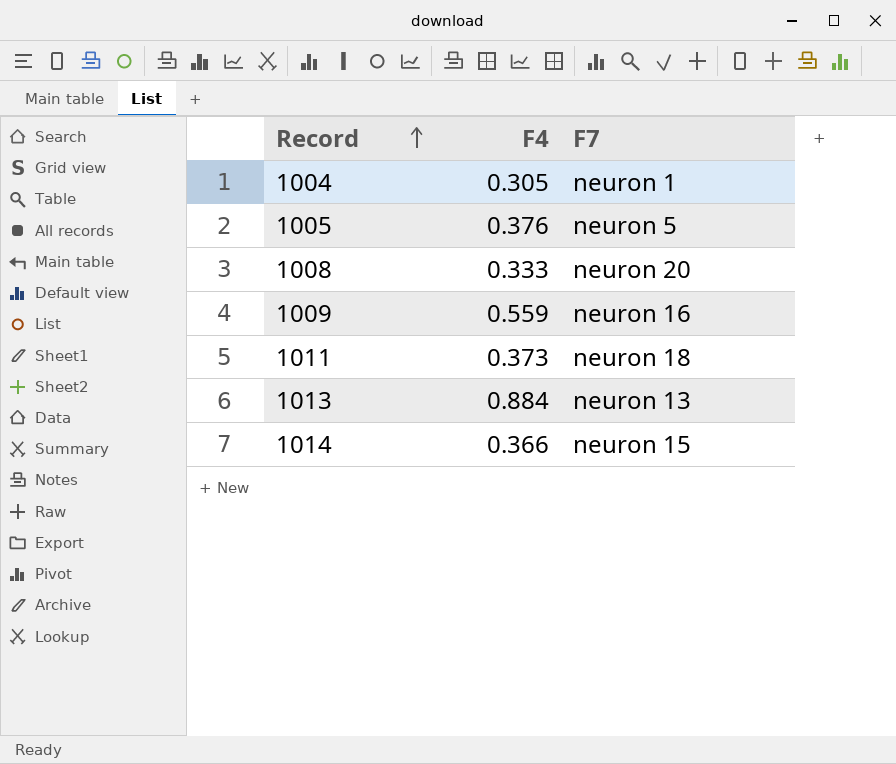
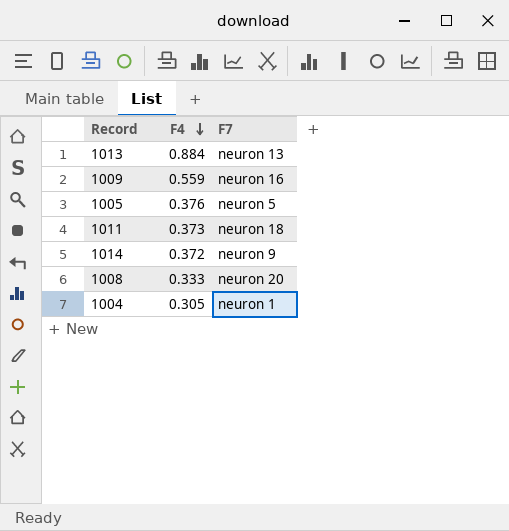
row order: Record ascending -> F4 descending
1014 | F4: 0.366 -> 0.372
1014 | F7: neuron 15 -> neuron 9

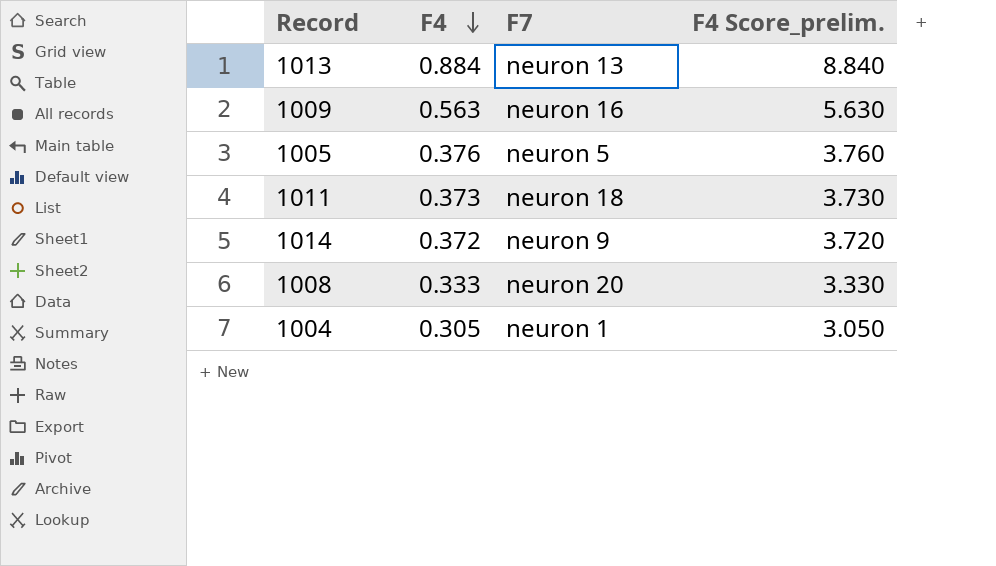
column F4 Score_prelim. | formula: none -> [F4] * 10
1009 | F4: 0.559 -> 0.563

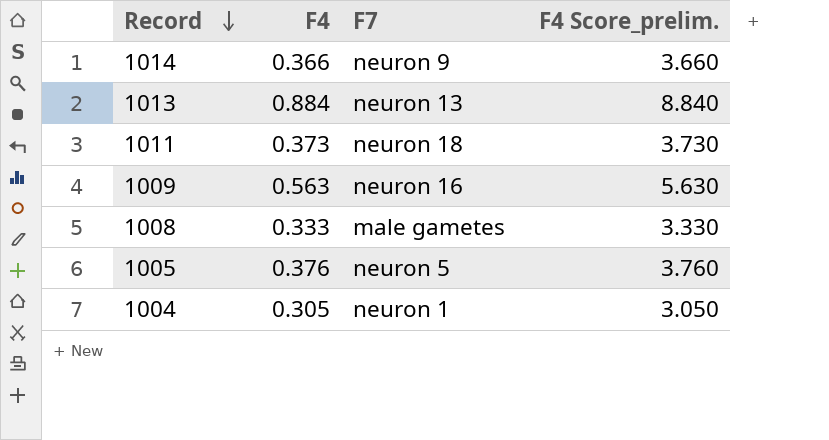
row order: F4 descending -> Record descending
1014 | F4: 0.372 -> 0.366
1014 | F4 Score_prelim.: 3.720 -> 3.660
1008 | F7: neuron 20 -> male gametes

